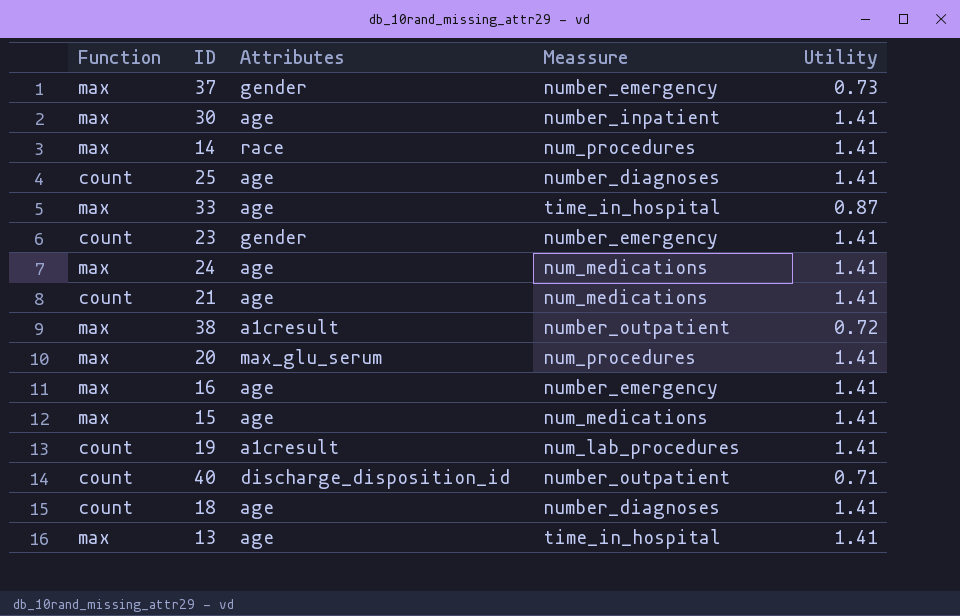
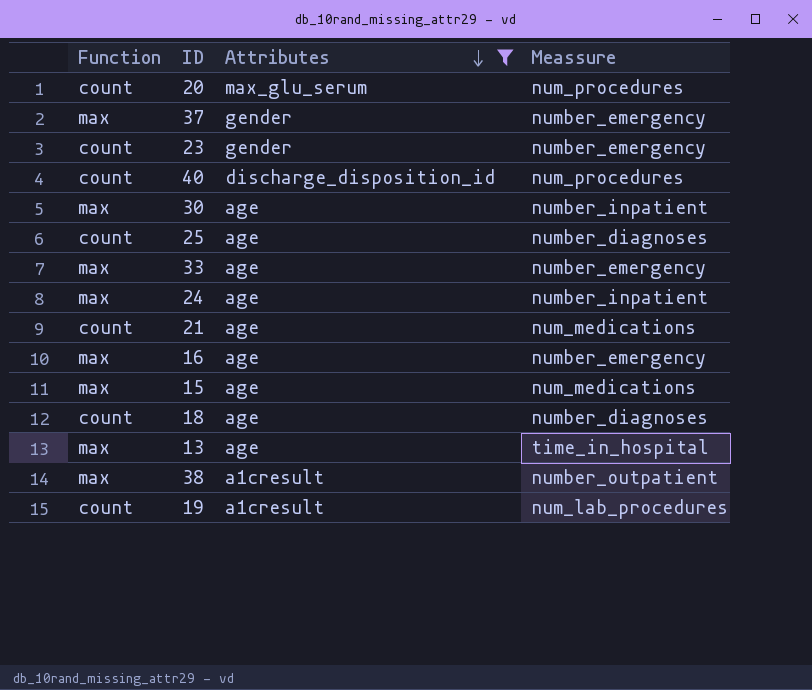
filter: none -> Attributes != race
row order: none -> Attributes descending
column Utility | position: 5 -> none
20 | Function: max -> count
40 | Meassure: number_outpatient -> num_procedures
33 | Meassure: time_in_hospital -> number_emergency
24 | Meassure: num_medications -> number_inpatient

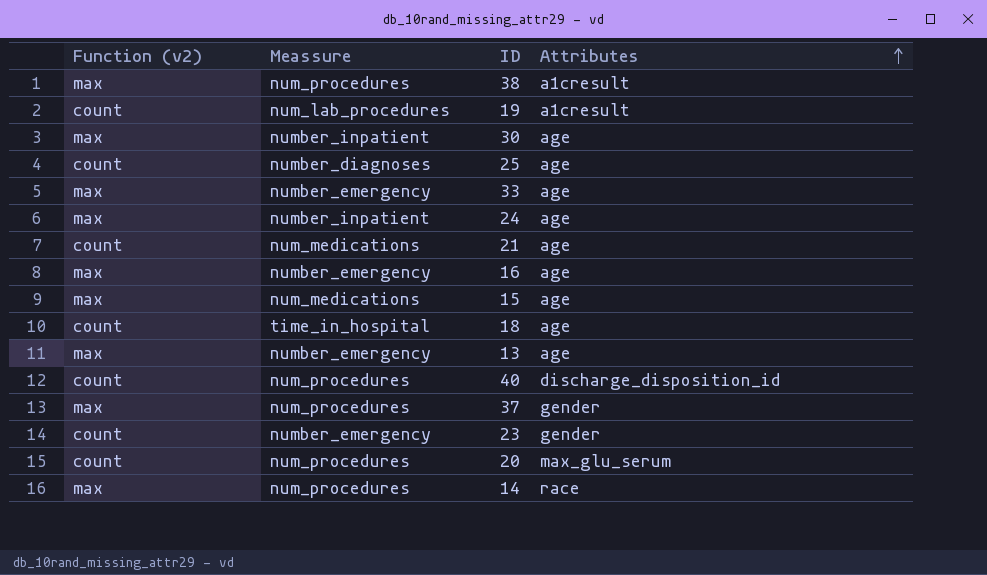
filter: Attributes != race -> none
row order: Attributes descending -> Attributes ascending
column name: Function -> Function (v2)
column Meassure | position: 4 -> 2
38 | Meassure: number_outpatient -> num_procedures
18 | Meassure: number_diagnoses -> time_in_hospital
13 | Meassure: time_in_hospital -> number_emergency
37 | Meassure: number_emergency -> num_procedures

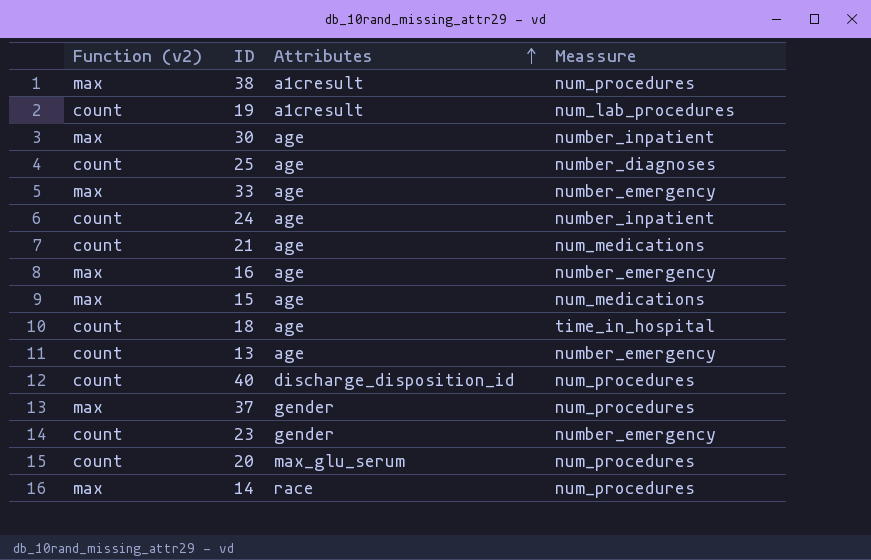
column Meassure | position: 2 -> 4
24 | Function (v2): max -> count
13 | Function (v2): max -> count

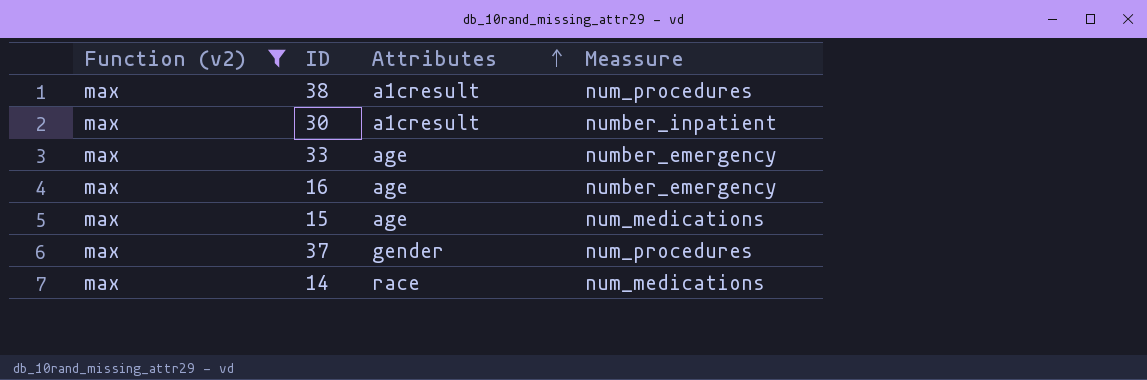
filter: none -> Function (v2) = max
30 | Attributes: age -> a1cresult
14 | Meassure: num_procedures -> num_medications

